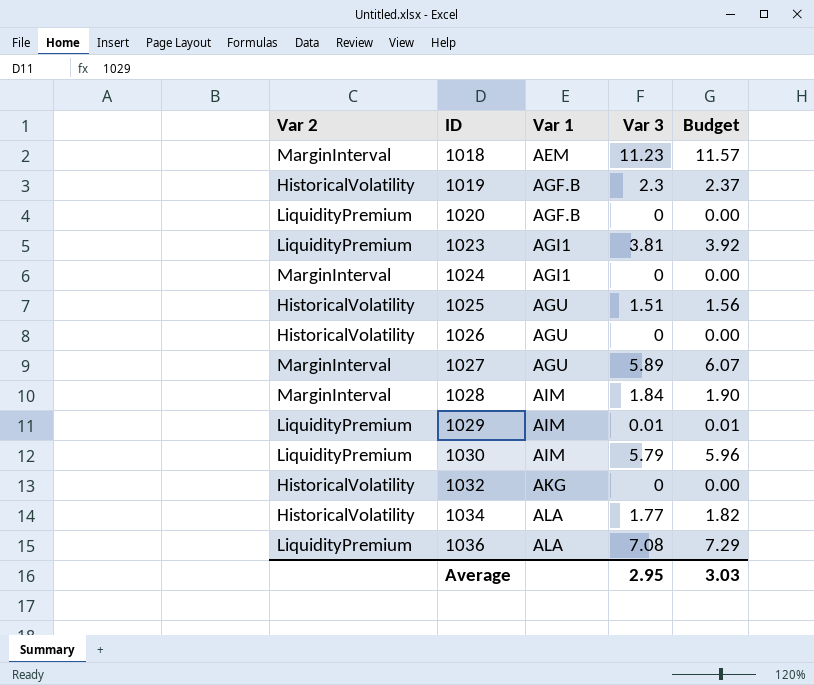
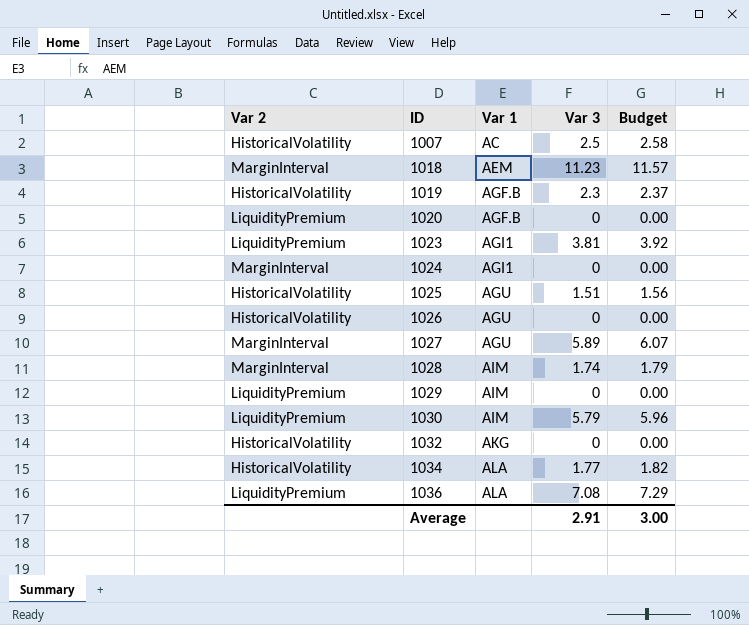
row 1007: none -> HistoricalVolatility | AC | 2.5 | 2.58
1028 | Var 3: 1.84 -> 1.74
1028 | Budget: 1.90 -> 1.79
1029 | Var 3: 0.01 -> 0
1029 | Budget: 0.01 -> 0.00
Average | Var 3: 2.95 -> 2.91
Average | Budget: 3.03 -> 3.00

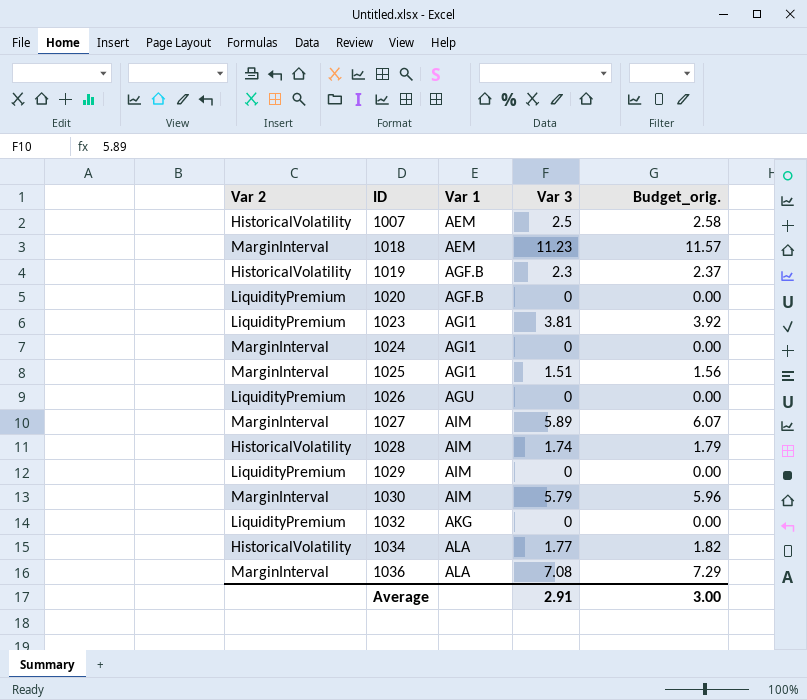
column name: Budget -> Budget_orig.
1007 | Var 1: AC -> AEM
1025 | Var 2: HistoricalVolatility -> MarginInterval
1025 | Var 1: AGU -> AGI1
1026 | Var 2: HistoricalVolatility -> LiquidityPremium
1027 | Var 1: AGU -> AIM
1028 | Var 2: MarginInterval -> HistoricalVolatility
1030 | Var 2: LiquidityPremium -> MarginInterval
1032 | Var 2: HistoricalVolatility -> LiquidityPremium
1036 | Var 2: LiquidityPremium -> MarginInterval

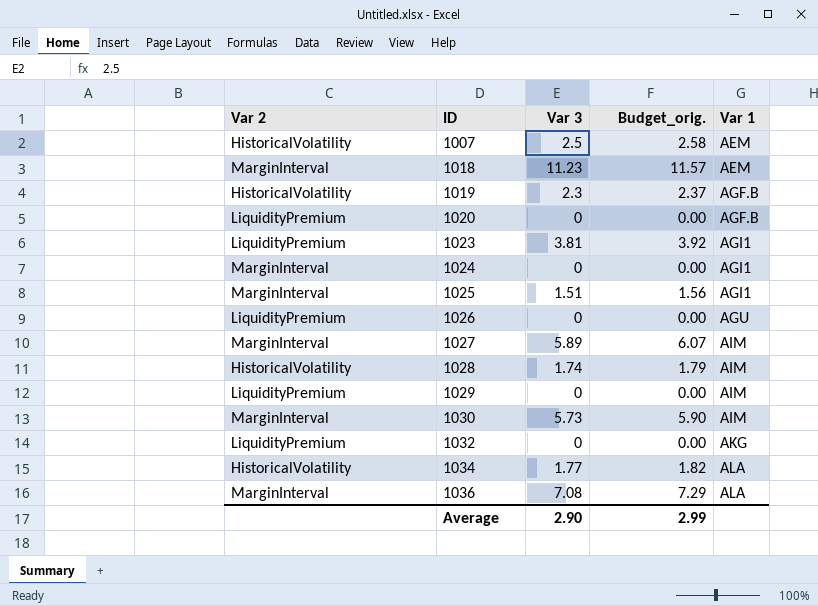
column Var 1 | position: 3 -> 5
1030 | Var 3: 5.79 -> 5.73
1030 | Budget_orig.: 5.96 -> 5.90
Average | Var 3: 2.91 -> 2.90
Average | Budget_orig.: 3.00 -> 2.99

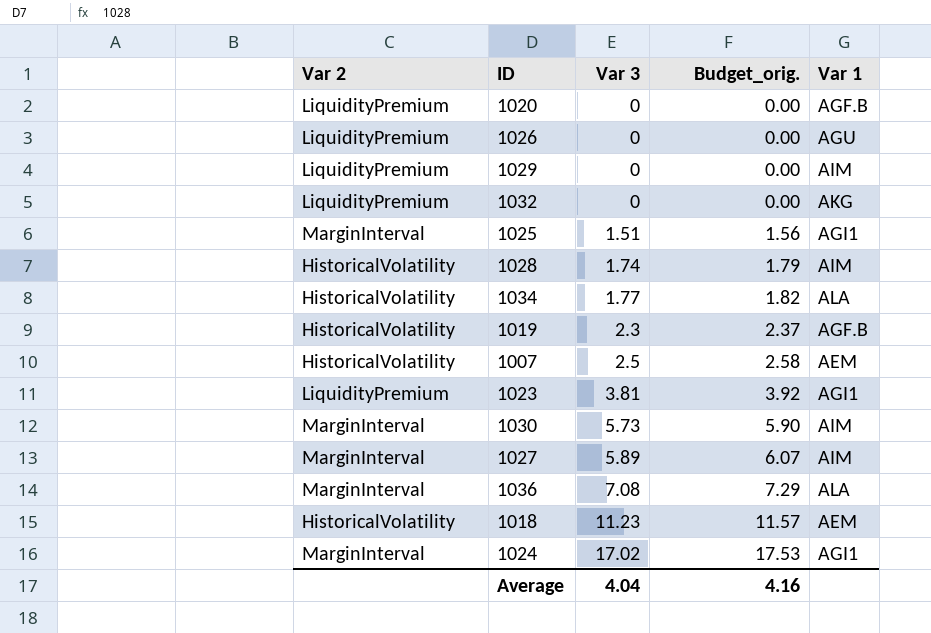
row order: ID ascending -> Var 3 ascending
1018 | Var 2: MarginInterval -> HistoricalVolatility
1024 | Var 3: 0 -> 17.02
1024 | Budget_orig.: 0.00 -> 17.53
Average | Var 3: 2.90 -> 4.04
Average | Budget_orig.: 2.99 -> 4.16

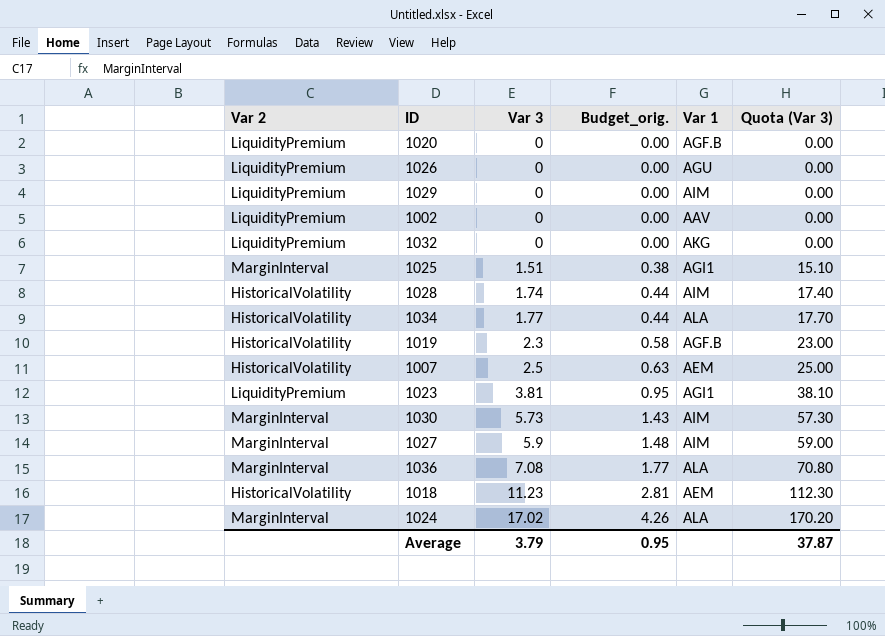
column Budget_orig. | formula: [Var 3] * 1.03 -> [Var 3] * 0.25
column Quota (Var 3) | formula: none -> [Var 3] * 10
row 1002: none -> LiquidityPremium | 0 | 0.00 | AAV | 0.00
1027 | Var 3: 5.89 -> 5.9
1024 | Var 1: AGI1 -> ALA
Average | Var 3: 4.04 -> 3.79
Average | Budget_orig.: 4.16 -> 0.95

